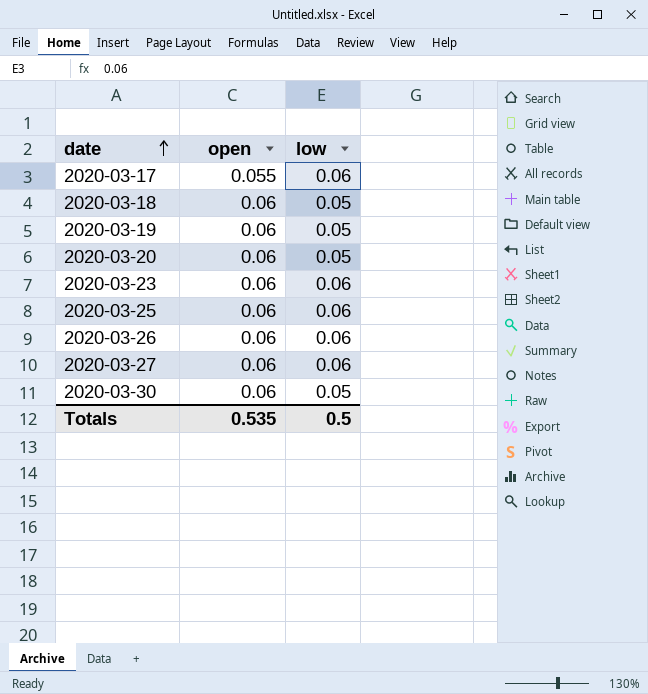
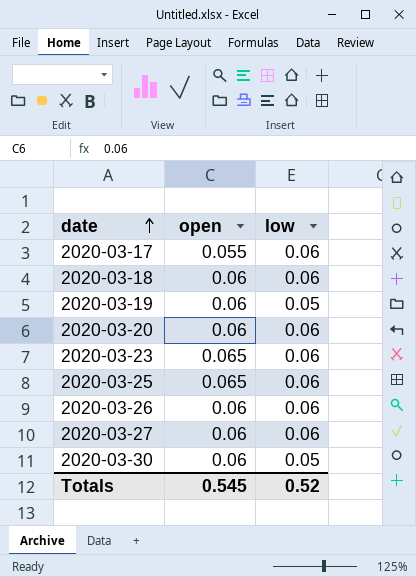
2020-03-18 | low: 0.05 -> 0.06
2020-03-20 | low: 0.05 -> 0.06
2020-03-23 | open: 0.06 -> 0.065
2020-03-25 | open: 0.06 -> 0.065
Totals | open: 0.535 -> 0.545
Totals | low: 0.5 -> 0.52

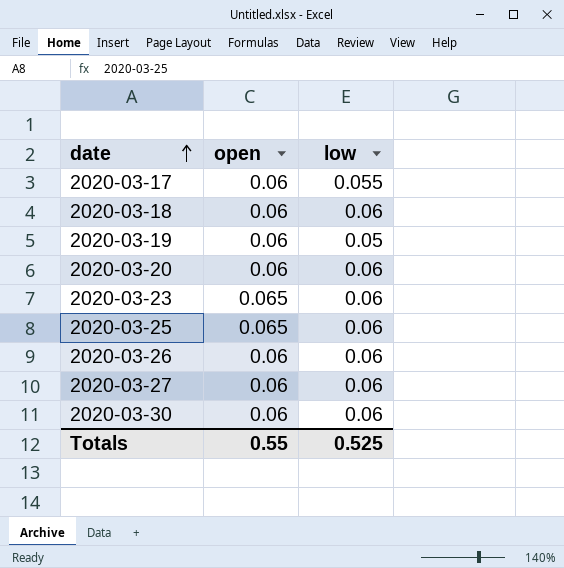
2020-03-17 | open: 0.055 -> 0.06
2020-03-17 | low: 0.06 -> 0.055
2020-03-30 | low: 0.05 -> 0.06
Totals | open: 0.545 -> 0.55
Totals | low: 0.52 -> 0.525

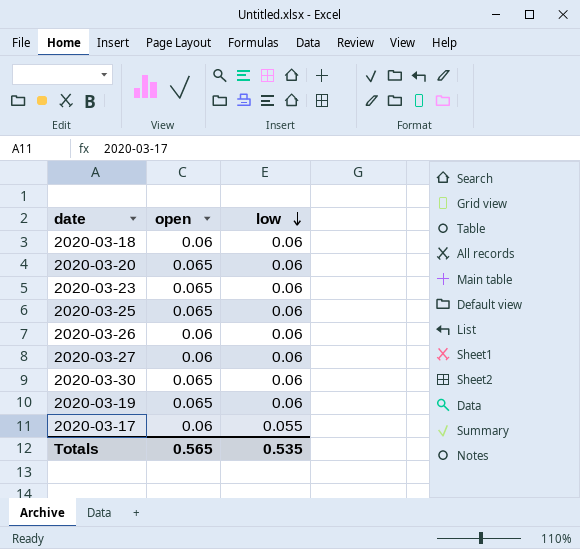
row order: date ascending -> low descending
2020-03-20 | open: 0.06 -> 0.065
2020-03-30 | open: 0.06 -> 0.065
2020-03-19 | open: 0.06 -> 0.065
2020-03-19 | low: 0.05 -> 0.06
Totals | open: 0.55 -> 0.565
Totals | low: 0.525 -> 0.535

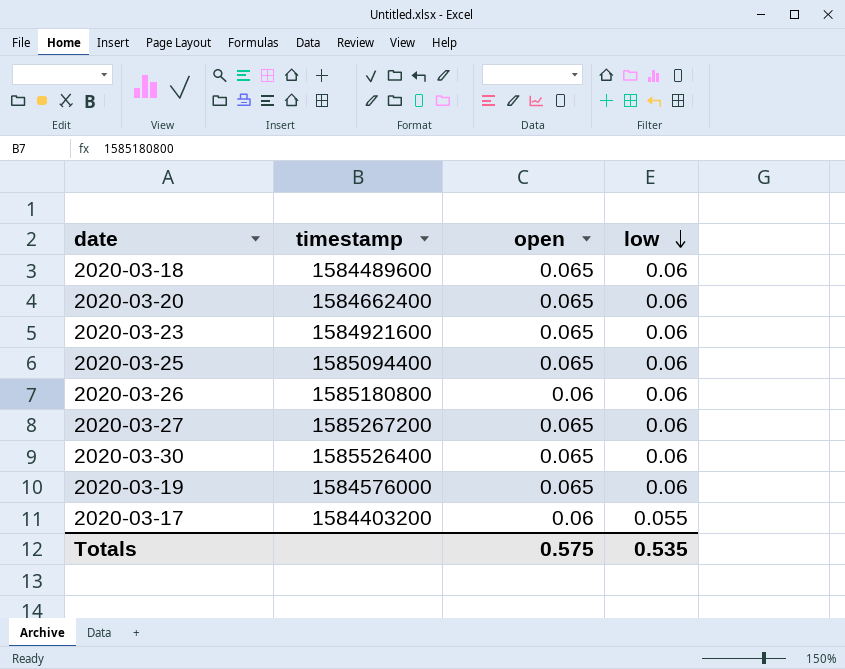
column timestamp | position: none -> 2
2020-03-18 | open: 0.06 -> 0.065
2020-03-27 | open: 0.06 -> 0.065
Totals | open: 0.565 -> 0.575

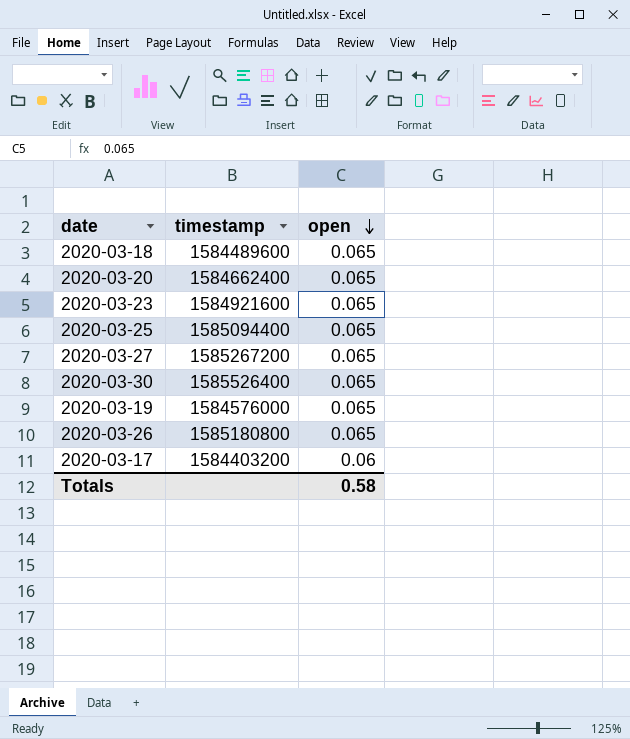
row order: low descending -> open descending
column low | position: 4 -> none
2020-03-26 | open: 0.06 -> 0.065
Totals | open: 0.575 -> 0.58

